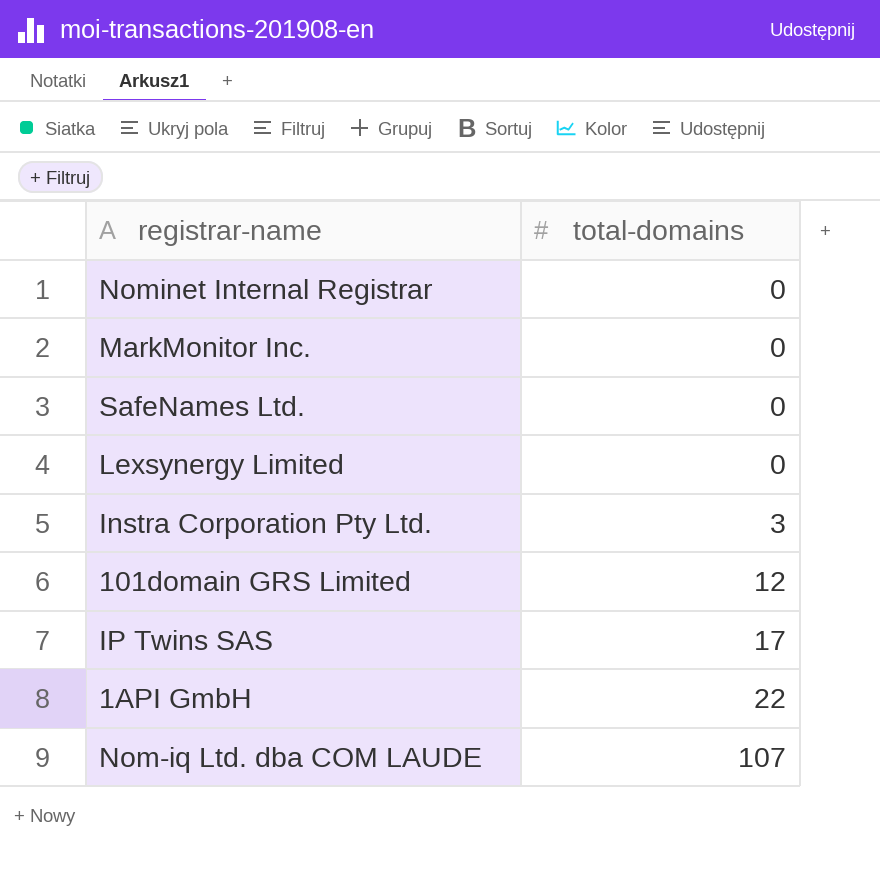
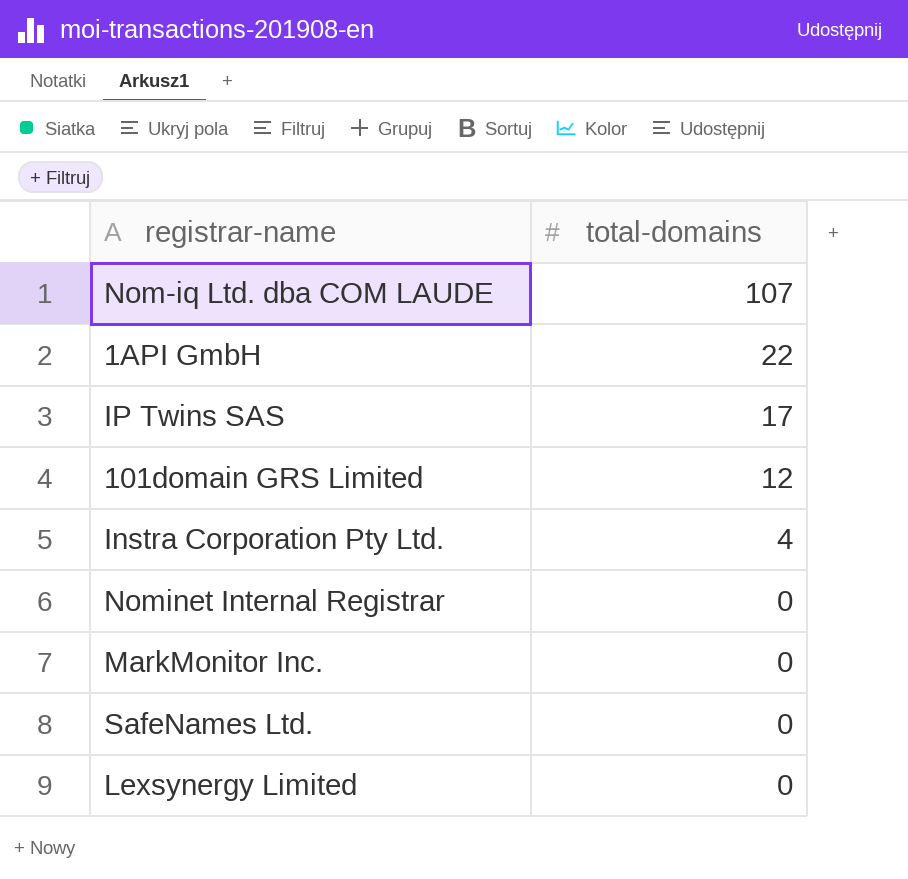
row order: total-domains ascending -> total-domains descending
Instra Corporation Pty Ltd. | total-domains: 3 -> 4

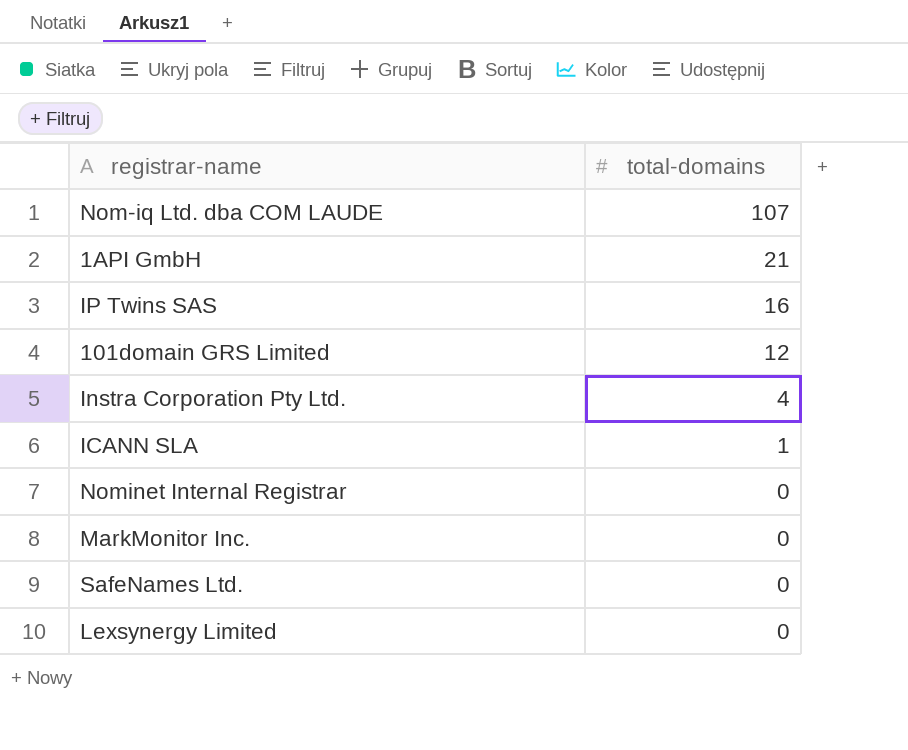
1API GmbH | total-domains: 22 -> 21
IP Twins SAS | total-domains: 17 -> 16
row ICANN SLA: none -> 1

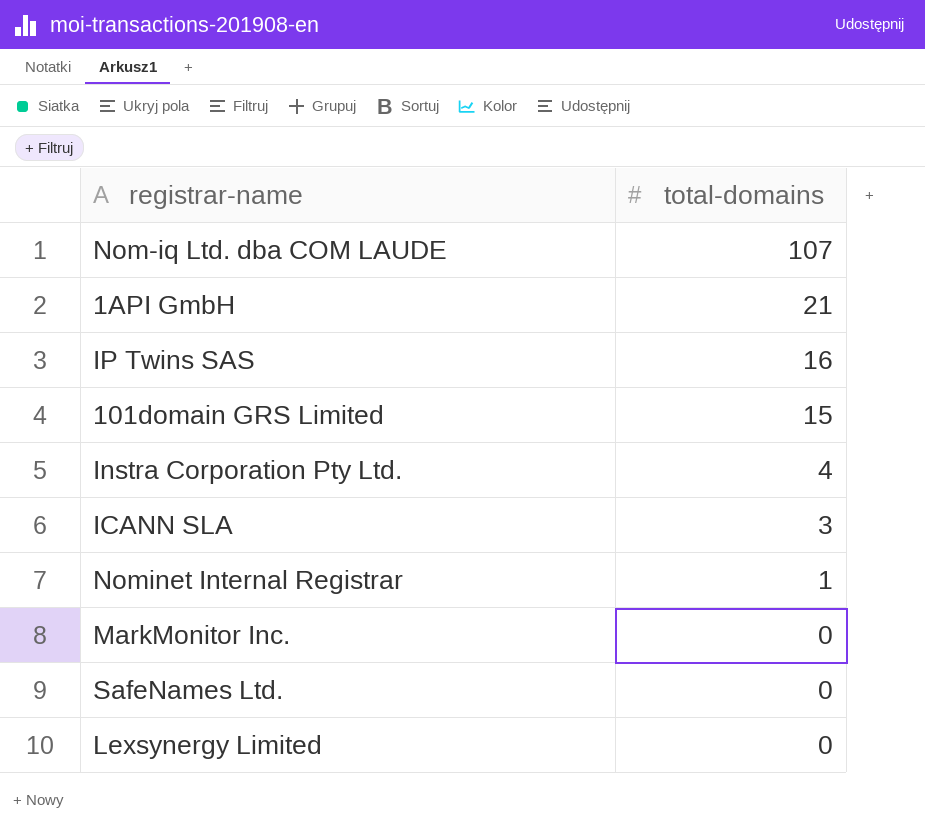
101domain GRS Limited | total-domains: 12 -> 15
ICANN SLA | total-domains: 1 -> 3
Nominet Internal Registrar | total-domains: 0 -> 1

